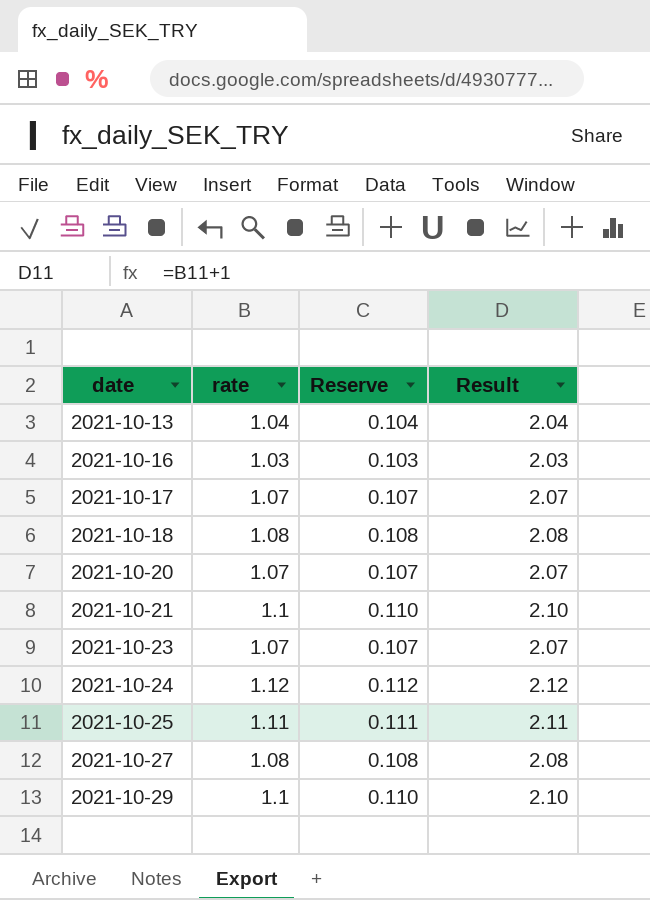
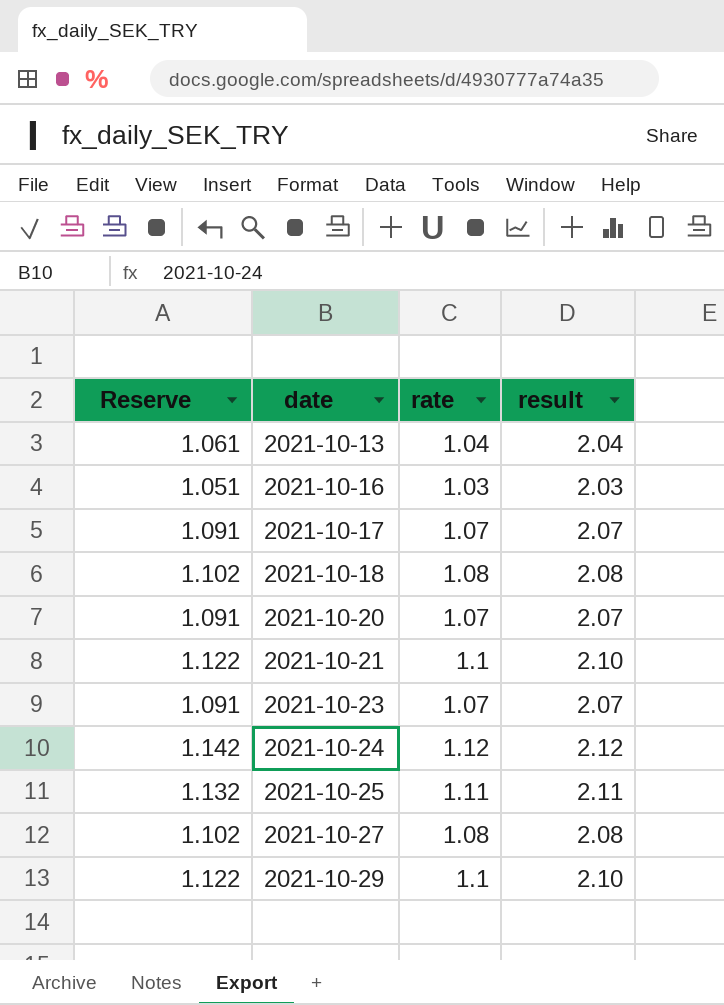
column Reserve | formula: [rate] * 0.1 -> [rate] * 1.02
column Reserve | position: 3 -> 1
column name: Result -> result

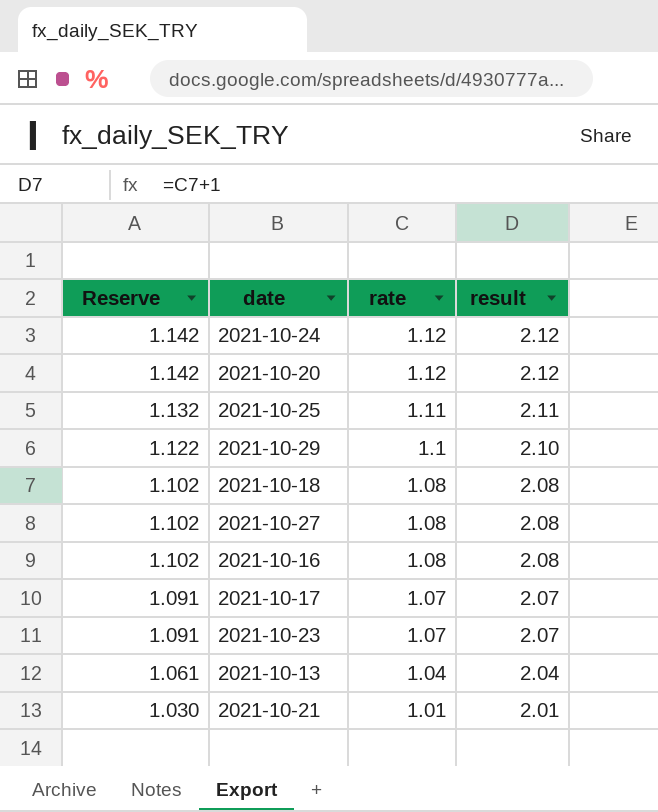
row order: date ascending -> Reserve descending
2021-10-20 | Reserve: 1.091 -> 1.142
2021-10-20 | rate: 1.07 -> 1.12
2021-10-20 | result: 2.07 -> 2.12
2021-10-16 | Reserve: 1.051 -> 1.102
2021-10-16 | rate: 1.03 -> 1.08
2021-10-16 | result: 2.03 -> 2.08
2021-10-21 | Reserve: 1.122 -> 1.030
2021-10-21 | rate: 1.1 -> 1.01
2021-10-21 | result: 2.10 -> 2.01

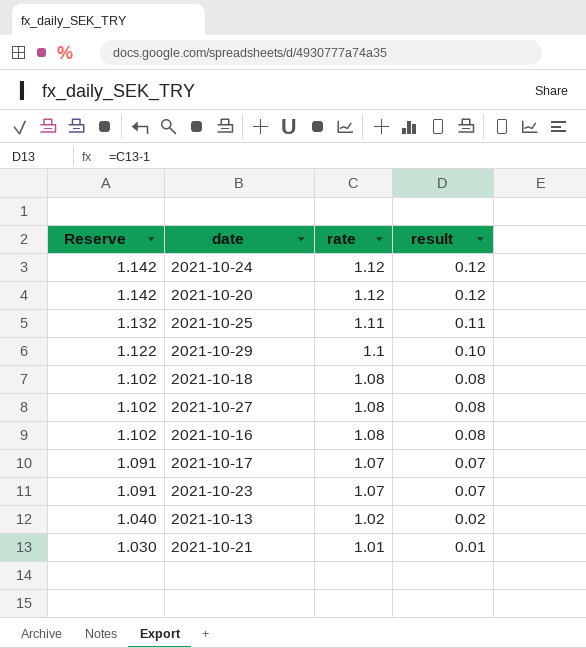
column result | formula: [rate] + 1 -> [rate] - 1
2021-10-13 | Reserve: 1.061 -> 1.040
2021-10-13 | rate: 1.04 -> 1.02

